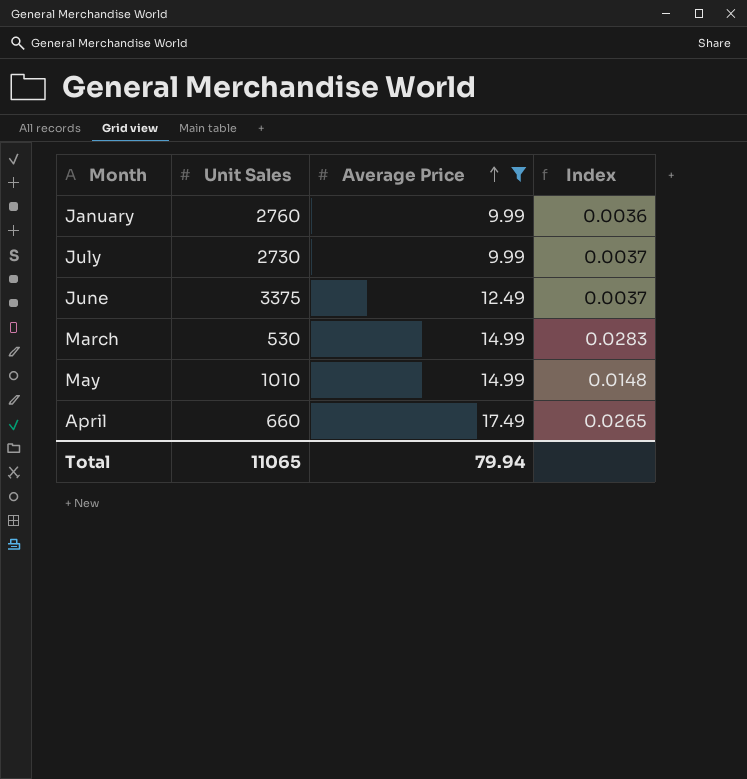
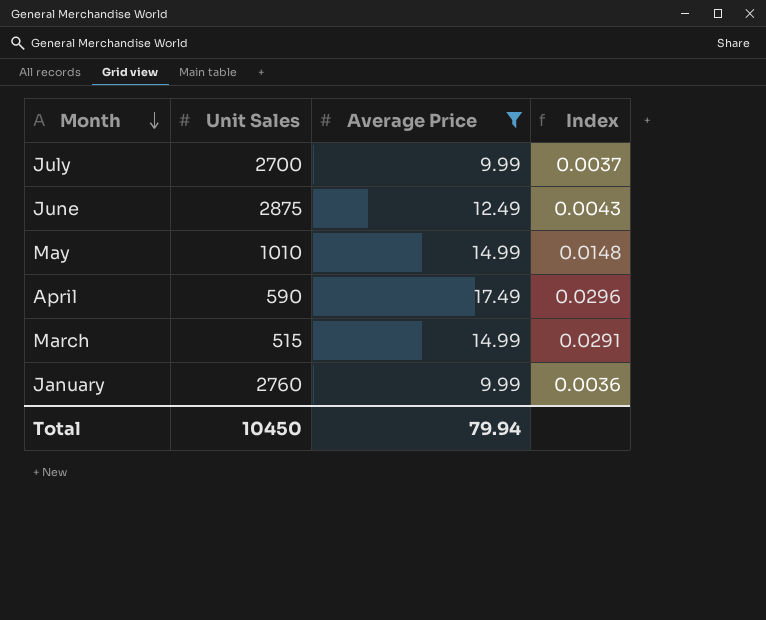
row order: Average Price ascending -> Month descending
July | Unit Sales: 2730 -> 2700
June | Unit Sales: 3375 -> 2875
June | Index: 0.0037 -> 0.0043
April | Unit Sales: 660 -> 590
April | Index: 0.0265 -> 0.0296
March | Unit Sales: 530 -> 515
March | Index: 0.0283 -> 0.0291
Total | Unit Sales: 11065 -> 10450

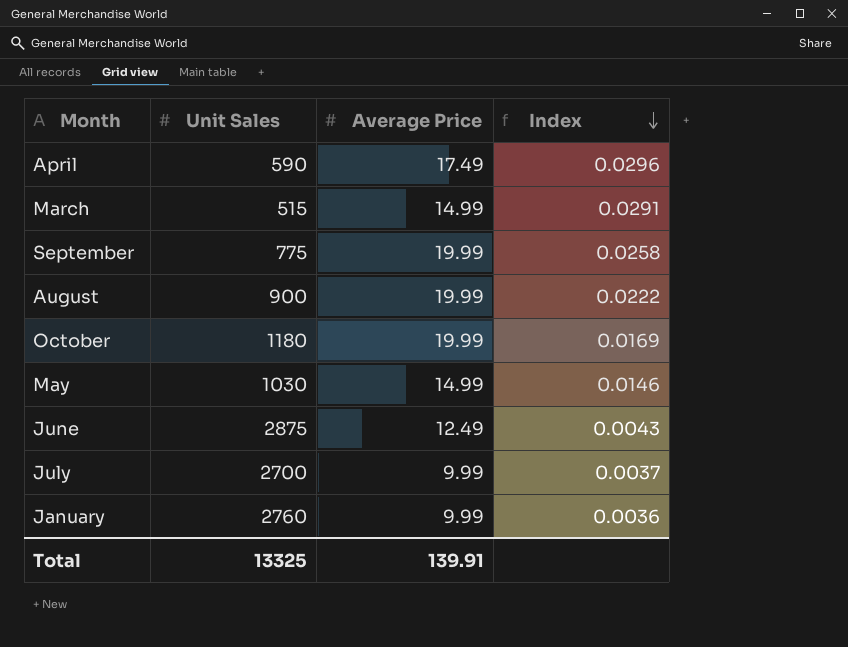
filter: Average Price != 19.99 -> none
row order: Month descending -> Index descending
May | Unit Sales: 1010 -> 1030
May | Index: 0.0148 -> 0.0146
Total | Unit Sales: 10450 -> 13325
Total | Average Price: 79.94 -> 139.91

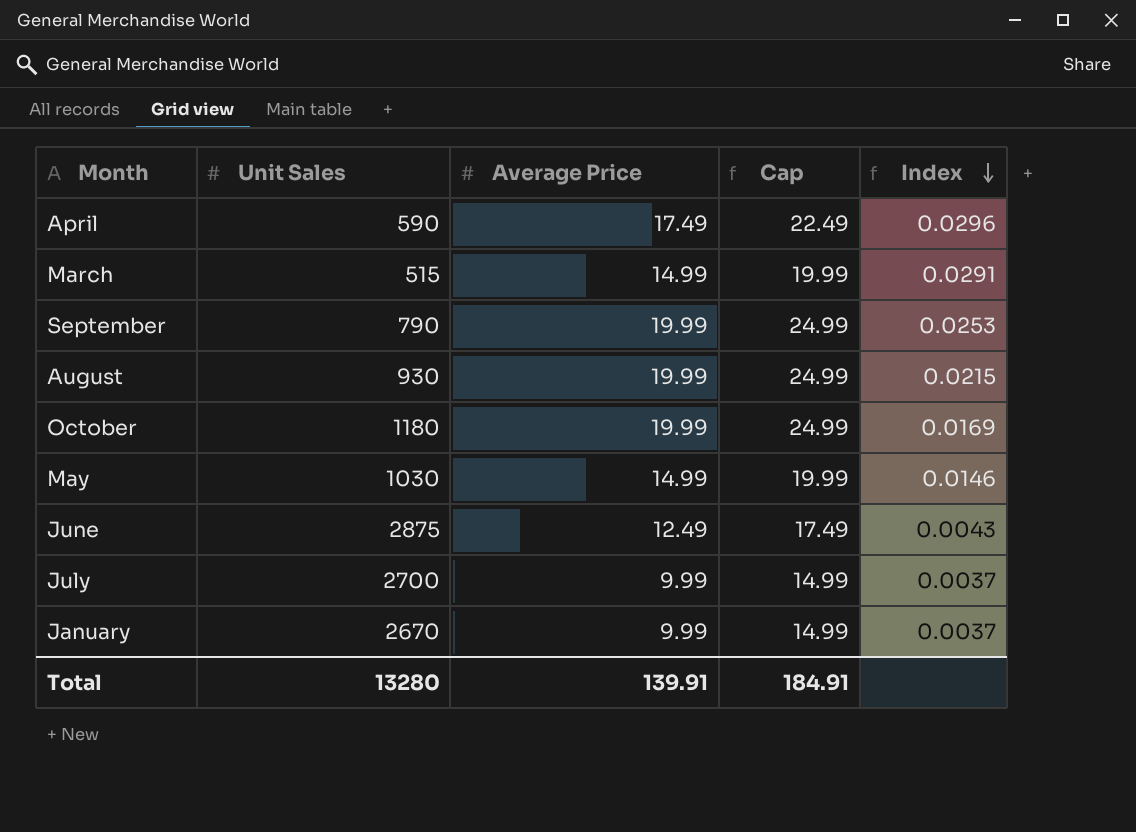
column Cap | formula: none -> [Average Price] + 5
September | Unit Sales: 775 -> 790
September | Index: 0.0258 -> 0.0253
August | Unit Sales: 900 -> 930
August | Index: 0.0222 -> 0.0215
January | Unit Sales: 2760 -> 2670
January | Index: 0.0036 -> 0.0037
Total | Unit Sales: 13325 -> 13280

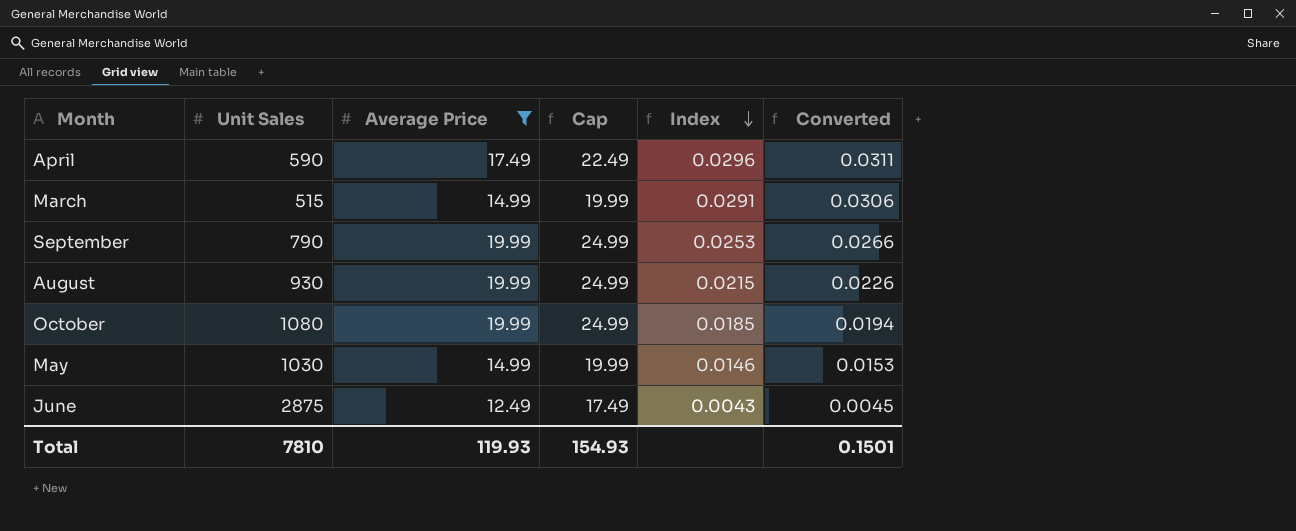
filter: none -> Average Price != 9.99
column Converted | formula: none -> [Index] * 1.05
October | Unit Sales: 1180 -> 1080
October | Index: 0.0169 -> 0.0185
Total | Unit Sales: 13280 -> 7810
Total | Average Price: 139.91 -> 119.93
Total | Cap: 184.91 -> 154.93

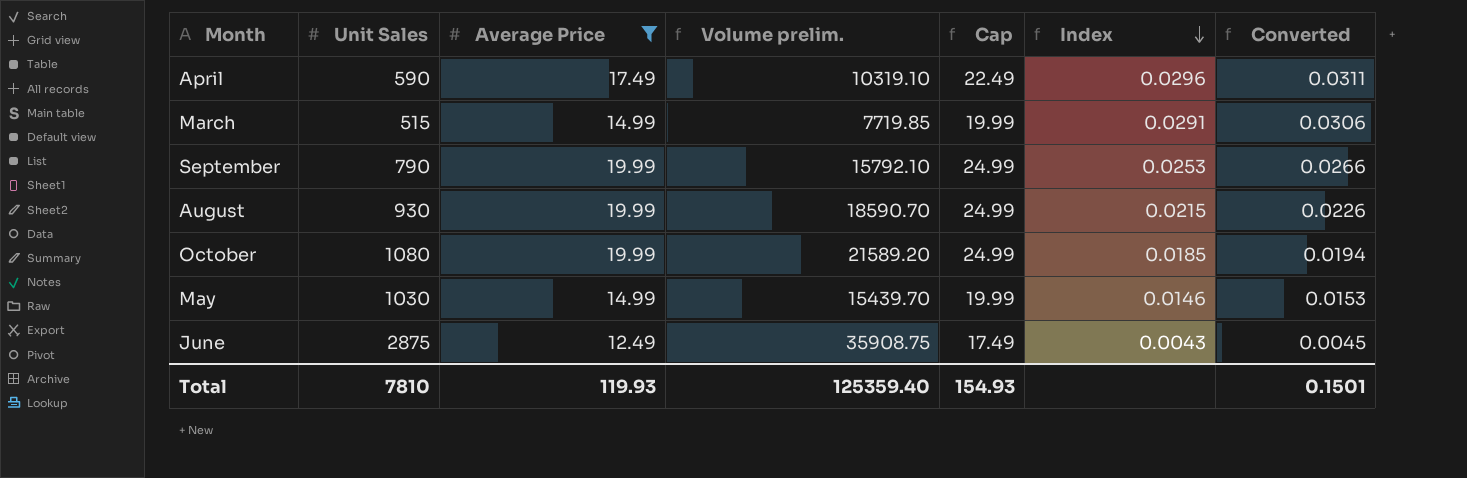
column Volume prelim. | formula: none -> [Unit Sales] * [Average Price]

